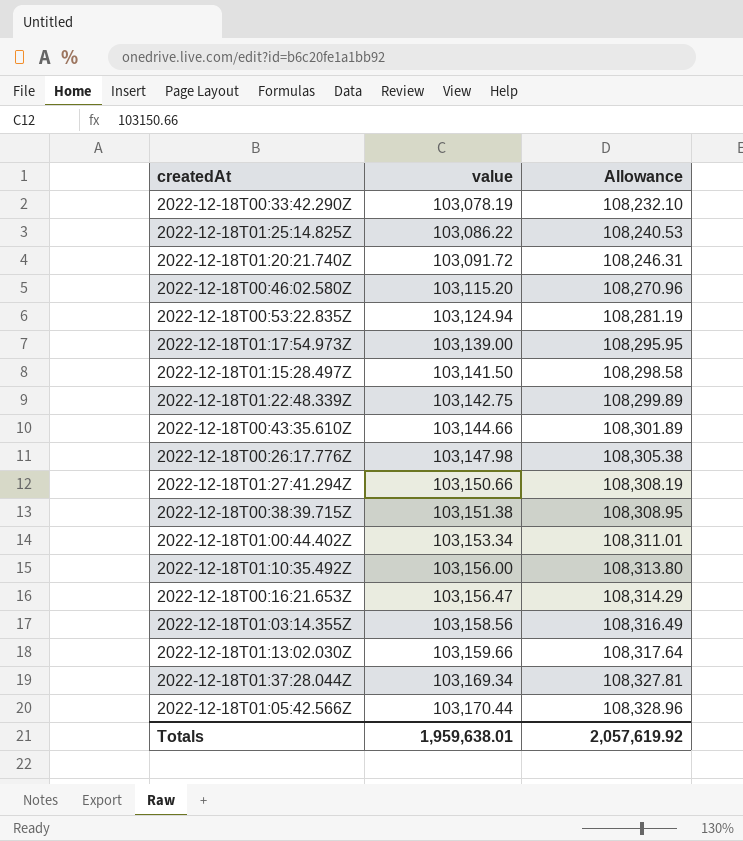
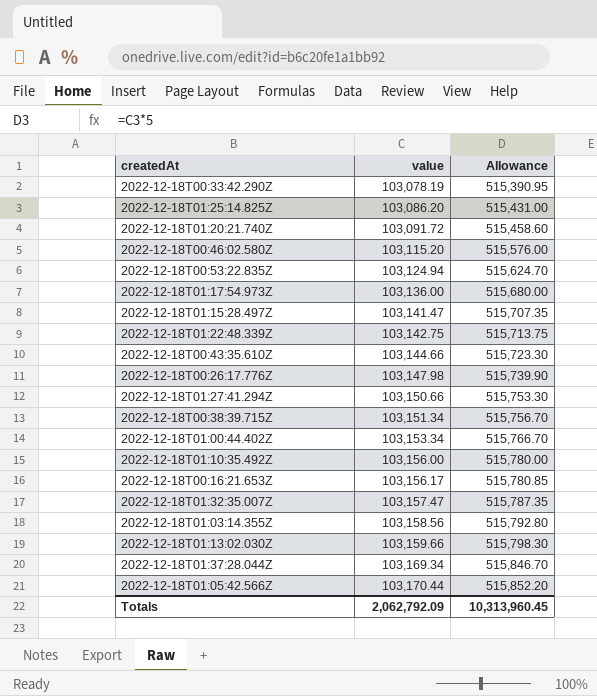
column Allowance | formula: [value] * 1.05 -> [value] * 5
2022-12-18T01:25:14.825Z | value: 103,086.22 -> 103,086.20
2022-12-18T01:17:54.973Z | value: 103,139.00 -> 103,136.00
2022-12-18T01:15:28.497Z | value: 103,141.50 -> 103,141.47
2022-12-18T00:38:39.715Z | value: 103,151.38 -> 103,151.34
2022-12-18T00:16:21.653Z | value: 103,156.47 -> 103,156.17
row 2022-12-18T01:32:35.007Z: none -> 103,157.47 | 515,787.35
Totals | value: 1,959,638.01 -> 2,062,792.09
Totals | Allowance: 2,057,619.92 -> 10,313,960.45

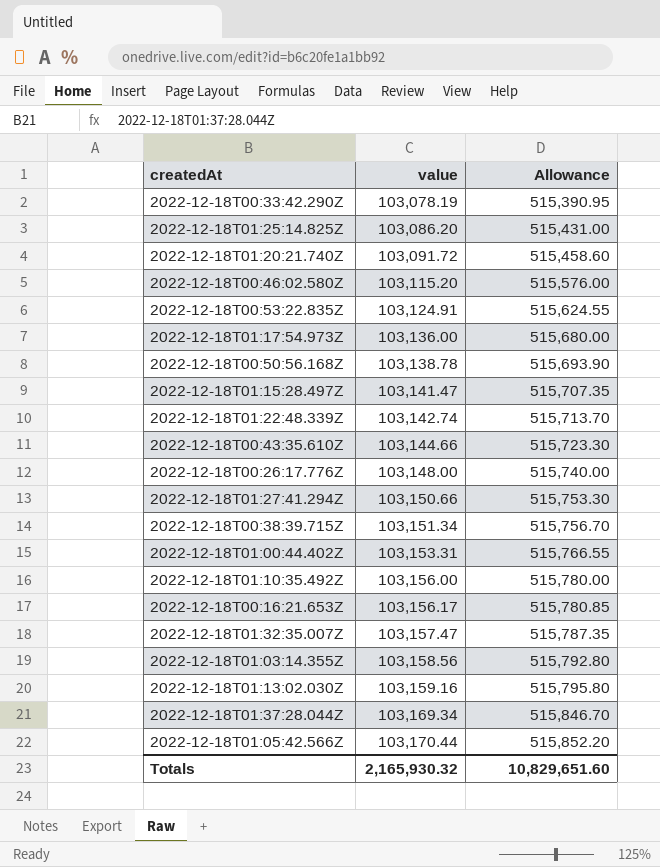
2022-12-18T00:53:22.835Z | value: 103,124.94 -> 103,124.91
2022-12-18T00:53:22.835Z | Allowance: 515,624.70 -> 515,624.55
row 2022-12-18T00:50:56.168Z: none -> 103,138.78 | 515,693.90
2022-12-18T01:22:48.339Z | value: 103,142.75 -> 103,142.74
2022-12-18T01:22:48.339Z | Allowance: 515,713.75 -> 515,713.70
2022-12-18T00:26:17.776Z | value: 103,147.98 -> 103,148.00
2022-12-18T00:26:17.776Z | Allowance: 515,739.90 -> 515,740.00
2022-12-18T01:00:44.402Z | value: 103,153.34 -> 103,153.31
2022-12-18T01:00:44.402Z | Allowance: 515,766.70 -> 515,766.55
2022-12-18T01:13:02.030Z | value: 103,159.66 -> 103,159.16
2022-12-18T01:13:02.030Z | Allowance: 515,798.30 -> 515,795.80
Totals | value: 2,062,792.09 -> 2,165,930.32
Totals | Allowance: 10,313,960.45 -> 10,829,651.60

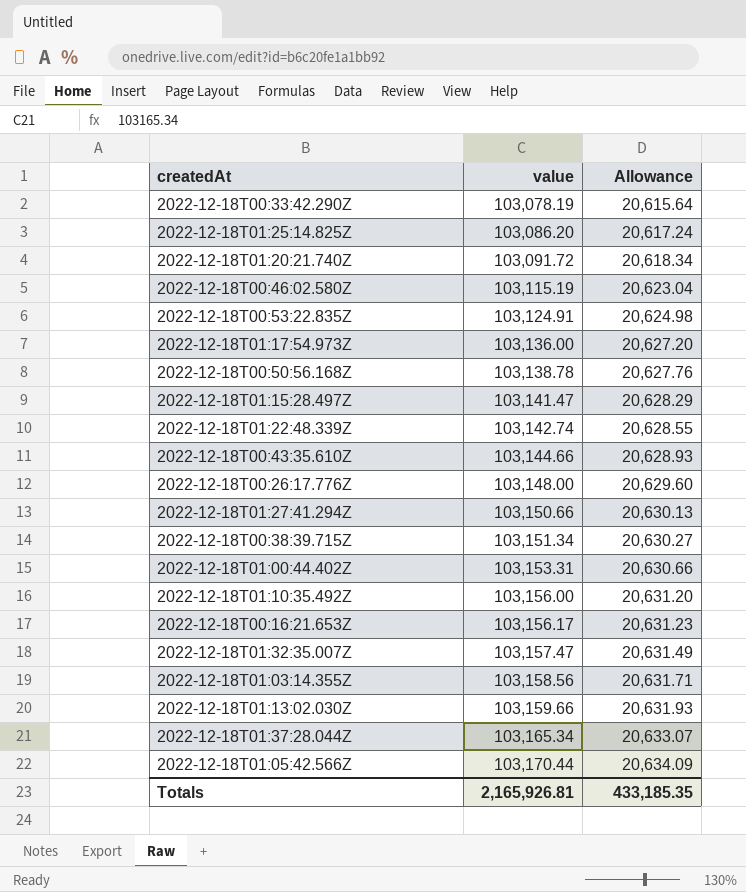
column Allowance | formula: [value] * 5 -> [value] * 0.2
2022-12-18T00:46:02.580Z | value: 103,115.20 -> 103,115.19
2022-12-18T01:13:02.030Z | value: 103,159.16 -> 103,159.66
2022-12-18T01:37:28.044Z | value: 103,169.34 -> 103,165.34
Totals | value: 2,165,930.32 -> 2,165,926.81
Totals | Allowance: 10,829,651.60 -> 433,185.35

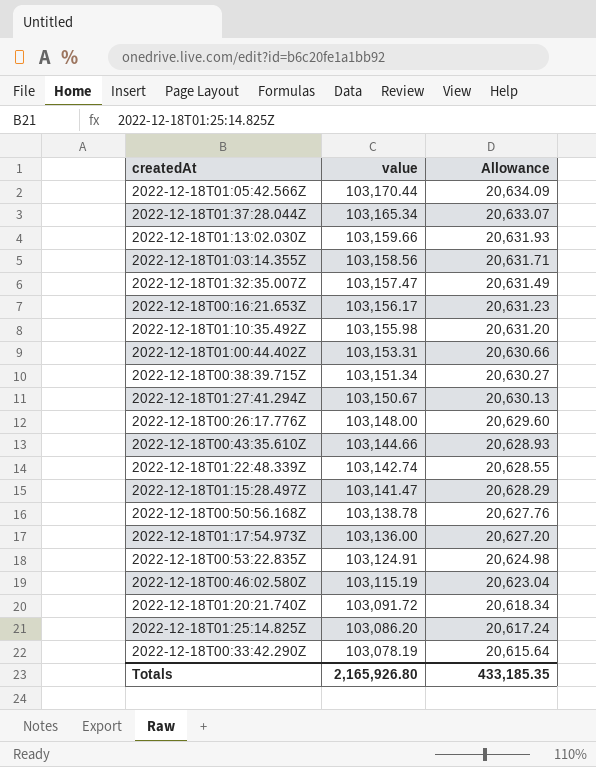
row order: value ascending -> value descending
2022-12-18T01:10:35.492Z | value: 103,156.00 -> 103,155.98
2022-12-18T01:27:41.294Z | value: 103,150.66 -> 103,150.67
Totals | value: 2,165,926.81 -> 2,165,926.80

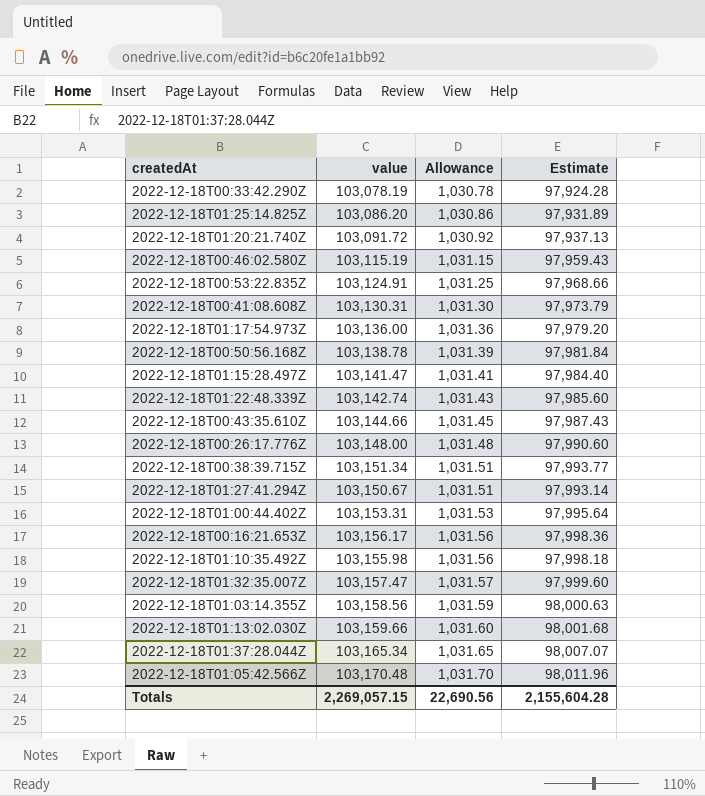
row order: value descending -> Allowance ascending
column Allowance | formula: [value] * 0.2 -> [value] * 0.01
column Estimate | formula: none -> [value] * 0.95
row 2022-12-18T00:41:08.608Z: none -> 103,130.31 | 1,031.30 | 97,973.79
2022-12-18T01:05:42.566Z | value: 103,170.44 -> 103,170.48
Totals | value: 2,165,926.80 -> 2,269,057.15
Totals | Allowance: 433,185.35 -> 22,690.56

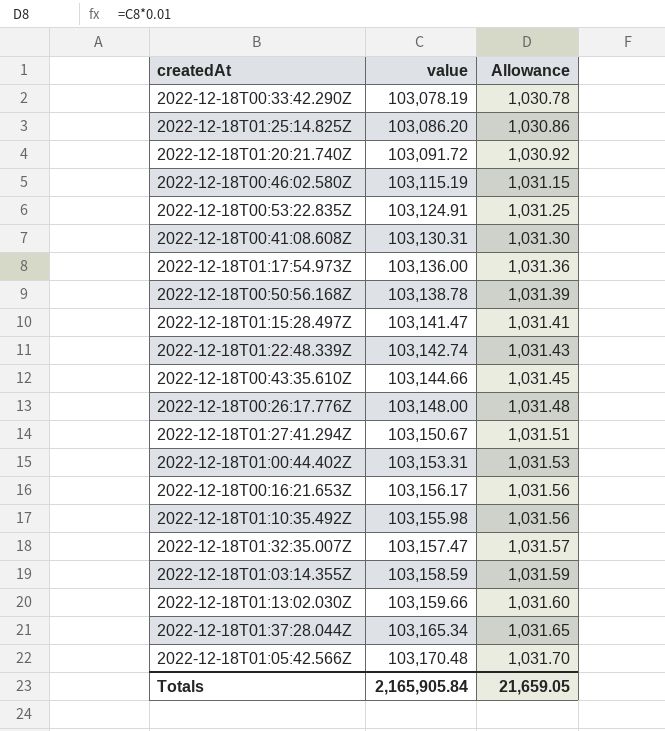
column Estimate | formula: [value] * 0.95 -> none
row 2022-12-18T00:38:39.715Z: 103,151.34 | 1,031.51 | 97,993.77 -> none
2022-12-18T01:03:14.355Z | value: 103,158.56 -> 103,158.59
Totals | value: 2,269,057.15 -> 2,165,905.84
Totals | Allowance: 22,690.56 -> 21,659.05

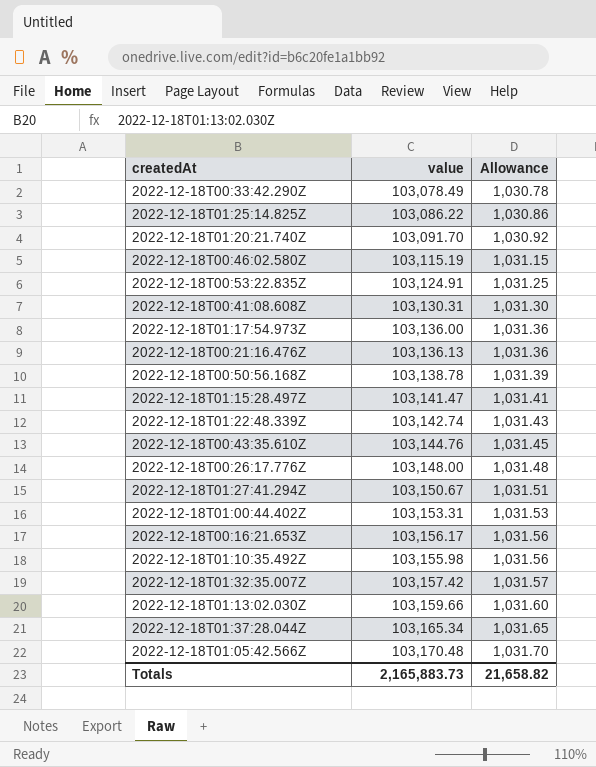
row 2022-12-18T01:03:14.355Z: 103,158.59 | 1,031.59 -> none
2022-12-18T00:33:42.290Z | value: 103,078.19 -> 103,078.49
2022-12-18T01:25:14.825Z | value: 103,086.20 -> 103,086.22
2022-12-18T01:20:21.740Z | value: 103,091.72 -> 103,091.70
row 2022-12-18T00:21:16.476Z: none -> 103,136.13 | 1,031.36
2022-12-18T00:43:35.610Z | value: 103,144.66 -> 103,144.76
2022-12-18T01:32:35.007Z | value: 103,157.47 -> 103,157.42
Totals | value: 2,165,905.84 -> 2,165,883.73
Totals | Allowance: 21,659.05 -> 21,658.82

